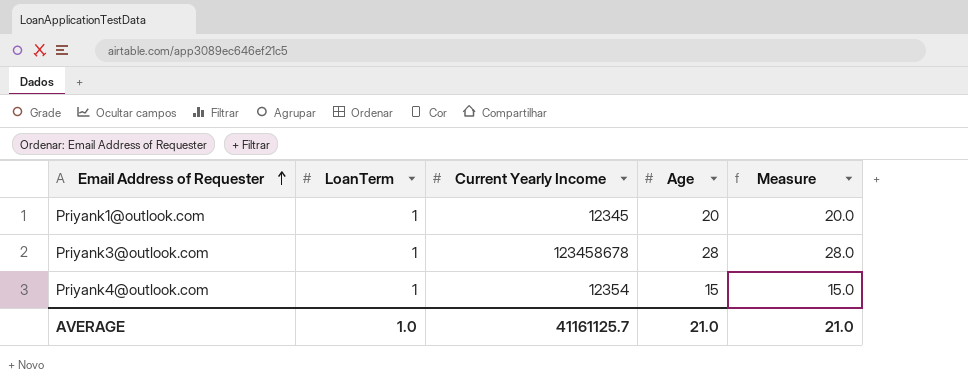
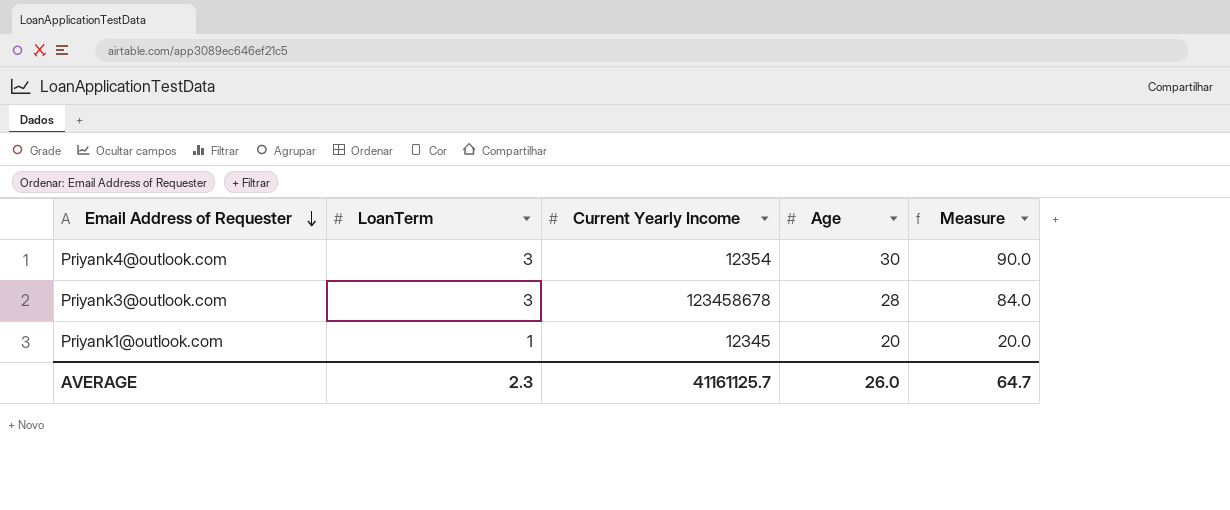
row order: Email Address of Requester ascending -> Email Address of Requester descending
Priyank4@outlook.com | LoanTerm: 1 -> 3
Priyank4@outlook.com | Age: 15 -> 30
Priyank4@outlook.com | Measure: 15.0 -> 90.0
Priyank3@outlook.com | LoanTerm: 1 -> 3
Priyank3@outlook.com | Measure: 28.0 -> 84.0
AVERAGE | LoanTerm: 1.0 -> 2.3
AVERAGE | Age: 21.0 -> 26.0
AVERAGE | Measure: 21.0 -> 64.7

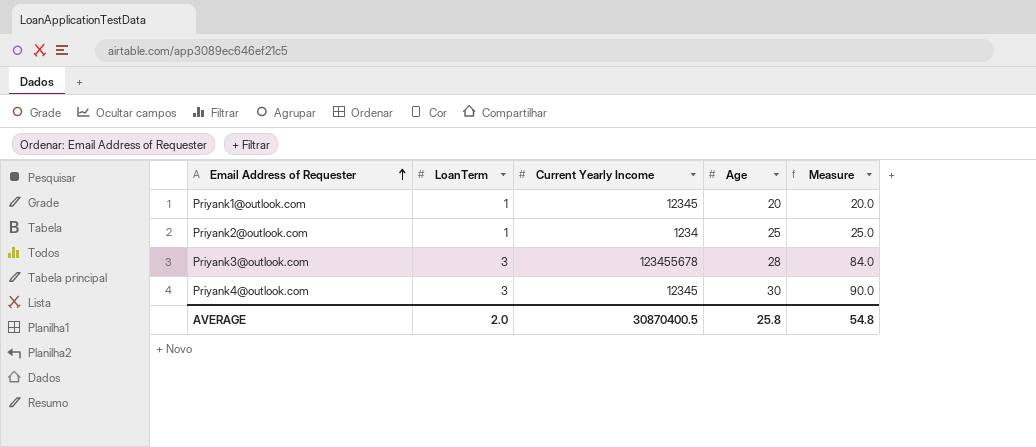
row order: Email Address of Requester descending -> Email Address of Requester ascending
row Priyank2@outlook.com: none -> 1 | 1234 | 25 | 25.0
Priyank3@outlook.com | Current Yearly Income: 123458678 -> 123455678
Priyank4@outlook.com | Current Yearly Income: 12354 -> 12345
AVERAGE | LoanTerm: 2.3 -> 2.0
AVERAGE | Current Yearly Income: 41161125.7 -> 30870400.5
AVERAGE | Age: 26.0 -> 25.8
AVERAGE | Measure: 64.7 -> 54.8

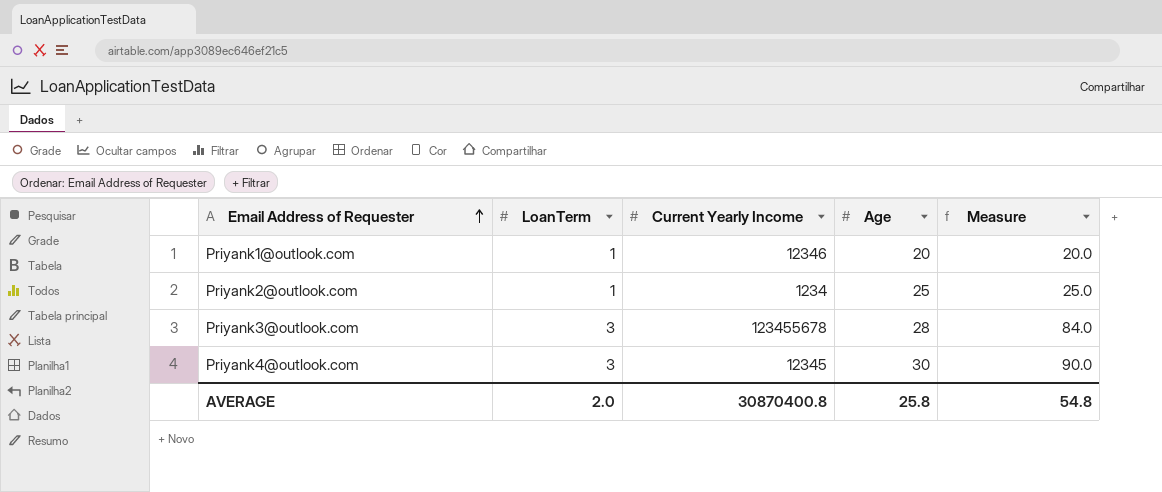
Priyank1@outlook.com | Current Yearly Income: 12345 -> 12346
AVERAGE | Current Yearly Income: 30870400.5 -> 30870400.8

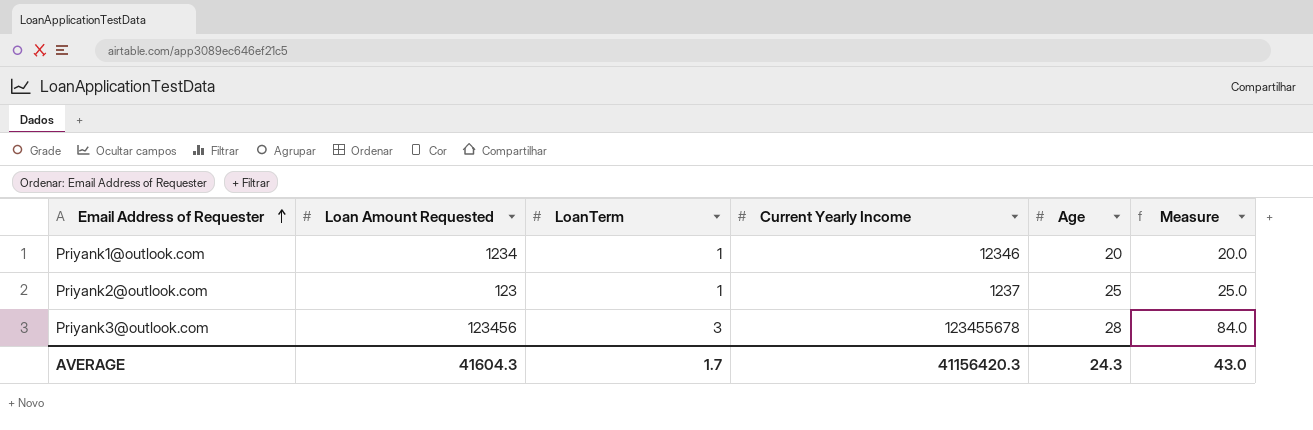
column Loan Amount Requested | position: none -> 2
row Priyank4@outlook.com: 3 | 12345 | 30 | 90.0 -> none
Priyank2@outlook.com | Current Yearly Income: 1234 -> 1237
AVERAGE | LoanTerm: 2.0 -> 1.7
AVERAGE | Current Yearly Income: 30870400.8 -> 41156420.3
AVERAGE | Age: 25.8 -> 24.3
AVERAGE | Measure: 54.8 -> 43.0

